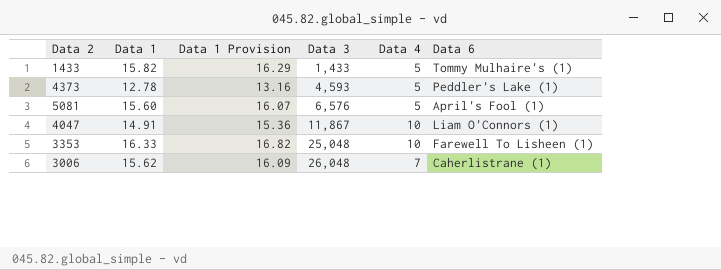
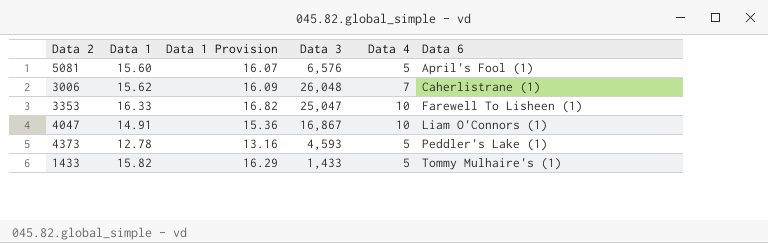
row order: Data 3 ascending -> Data 6 ascending
3353 | Data 3: 25,048 -> 25,047
4047 | Data 3: 11,867 -> 16,867

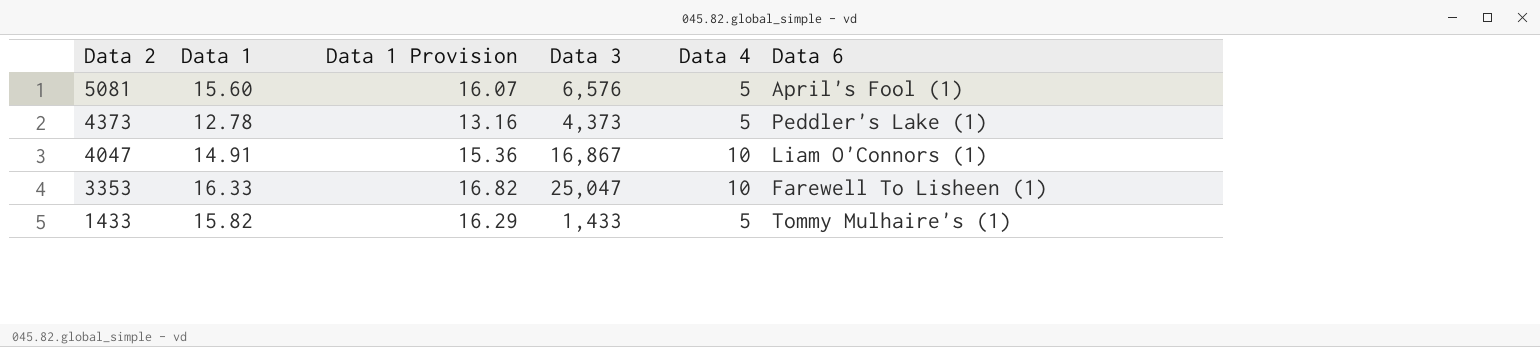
row order: Data 6 ascending -> Data 2 descending
row 3006: 15.62 | 16.09 | 26,048 | 7 | Caherlistrane (1) -> none
4373 | Data 3: 4,593 -> 4,373

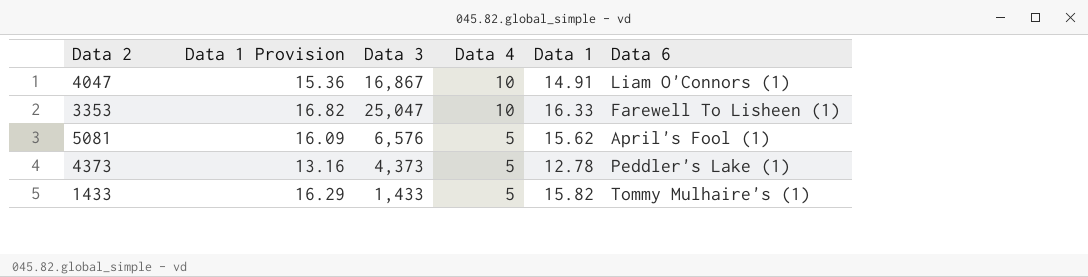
row order: Data 2 descending -> Data 4 descending
column Data 1 | position: 2 -> 5
5081 | Data 1 Provision: 16.07 -> 16.09
5081 | Data 1: 15.60 -> 15.62

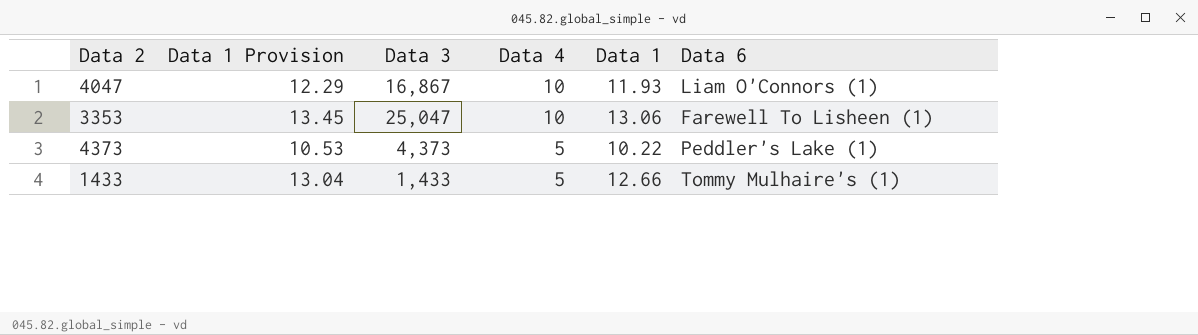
row 5081: 16.09 | 6,576 | 5 | 15.62 | April's Fool (1) -> none
4047 | Data 1 Provision: 15.36 -> 12.29
4047 | Data 1: 14.91 -> 11.93
3353 | Data 1 Provision: 16.82 -> 13.45
3353 | Data 1: 16.33 -> 13.06
4373 | Data 1 Provision: 13.16 -> 10.53
4373 | Data 1: 12.78 -> 10.22
1433 | Data 1 Provision: 16.29 -> 13.04
1433 | Data 1: 15.82 -> 12.66

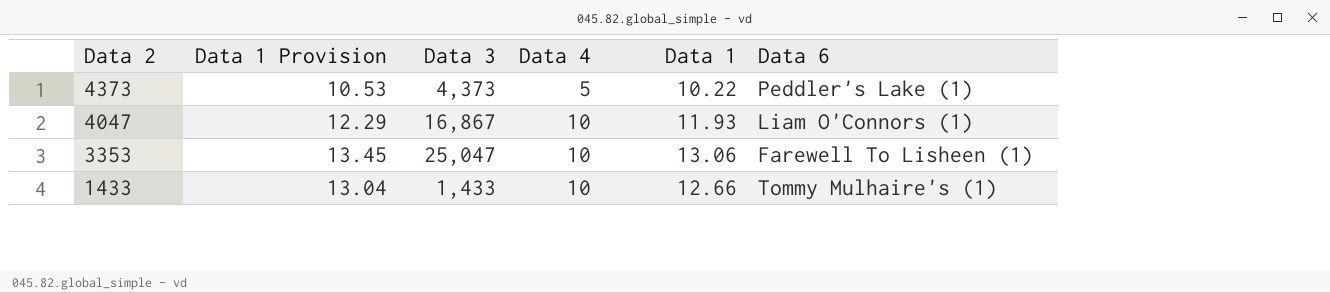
row order: Data 4 descending -> Data 2 descending
1433 | Data 4: 5 -> 10

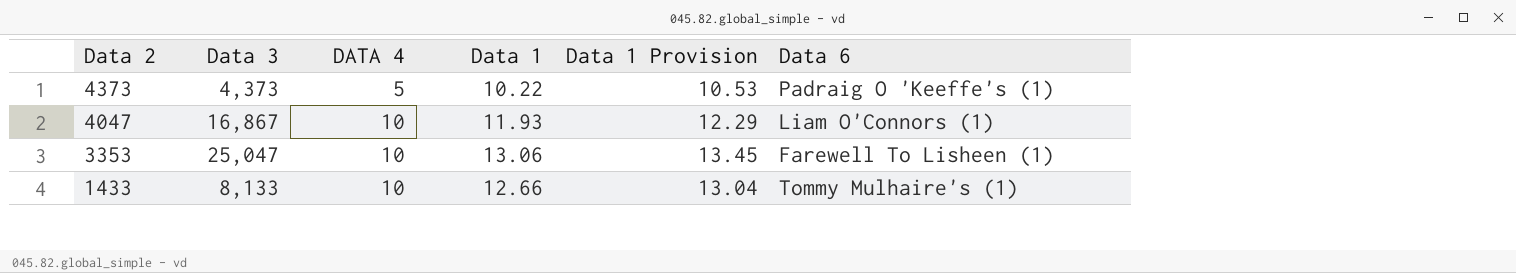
column name: Data 4 -> DATA 4
column Data 1 Provision | position: 2 -> 5
4373 | Data 6: Peddler's Lake (1) -> Padraig O 'Keeffe's (1)
1433 | Data 3: 1,433 -> 8,133

